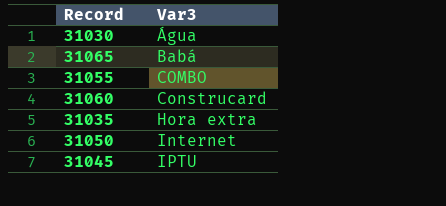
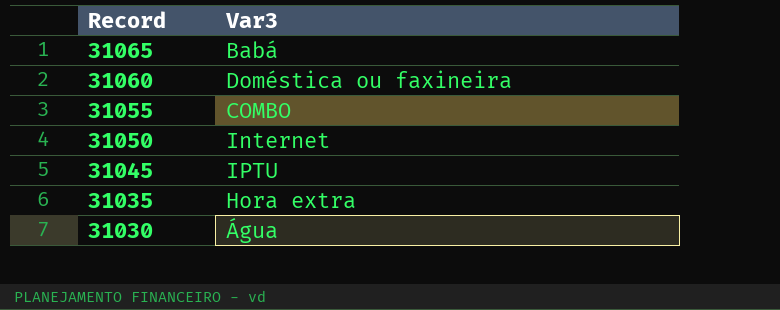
row order: Var3 ascending -> Record descending
31060 | Var3: Construcard -> Doméstica ou faxineira

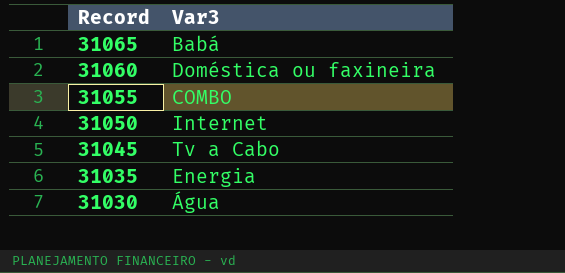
31045 | Var3: IPTU -> Tv a Cabo
31035 | Var3: Hora extra -> Energia

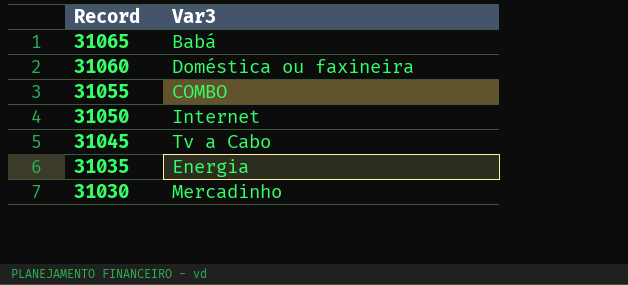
31030 | Var3: Água -> Mercadinho

